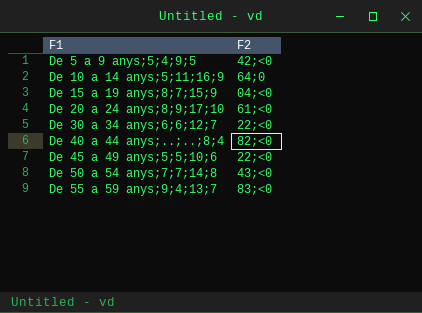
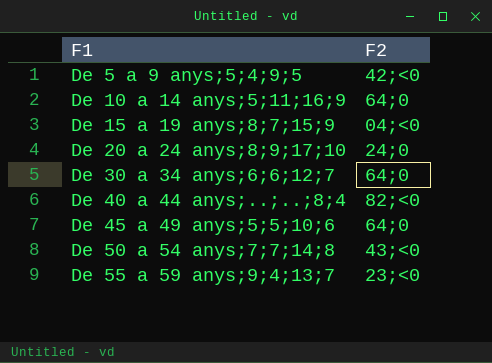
De 20 a 24 anys;8;9;17;10 | F2: 61;<0 -> 24;0
De 30 a 34 anys;6;6;12;7 | F2: 22;<0 -> 64;0
De 45 a 49 anys;5;5;10;6 | F2: 22;<0 -> 64;0
De 55 a 59 anys;9;4;13;7 | F2: 83;<0 -> 23;<0

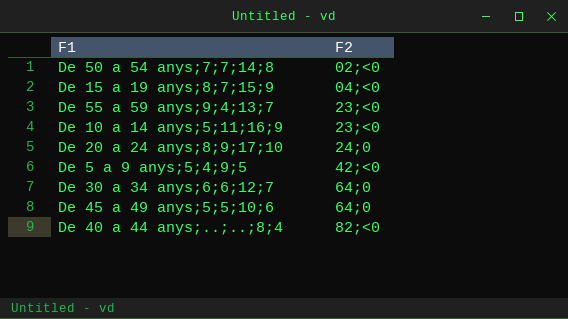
row order: F1 ascending -> F2 ascending
De 50 a 54 anys;7;7;14;8 | F2: 43;<0 -> 02;<0
De 10 a 14 anys;5;11;16;9 | F2: 64;0 -> 23;<0

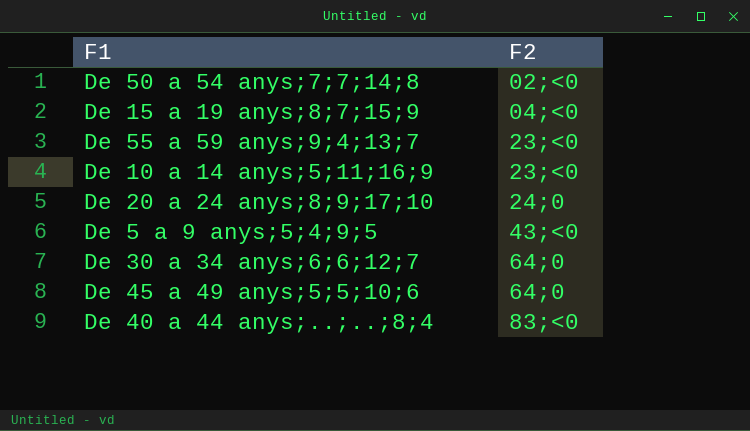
De 5 a 9 anys;5;4;9;5 | F2: 42;<0 -> 43;<0
De 40 a 44 anys;..;..;8;4 | F2: 82;<0 -> 83;<0

